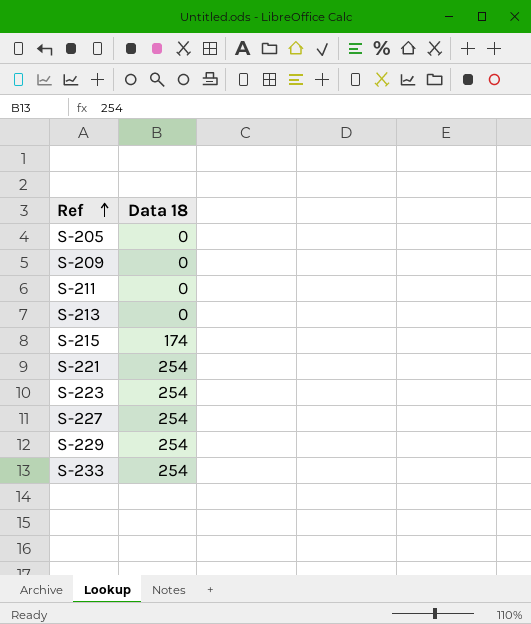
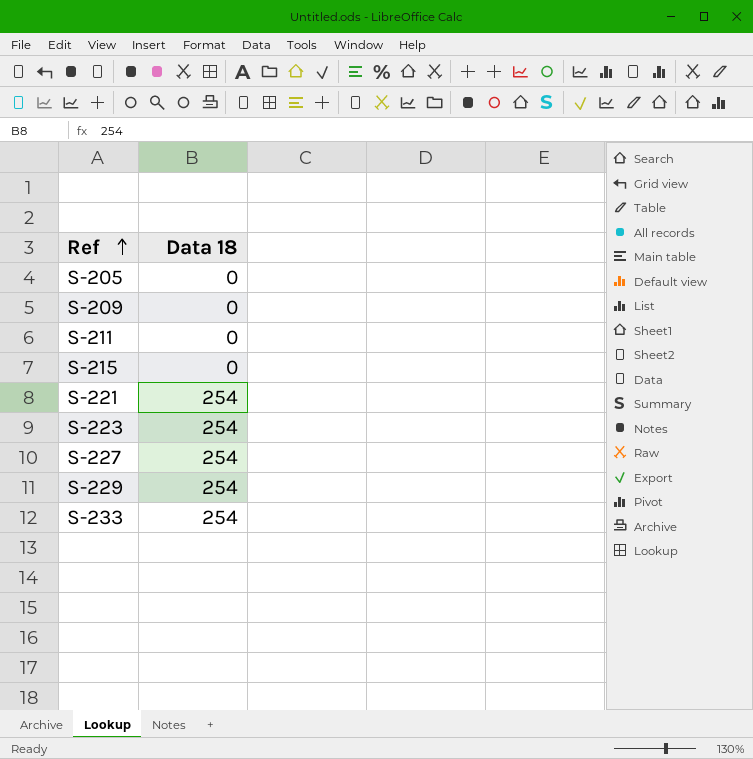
row S-213: 0 -> none
S-215 | Data 18: 174 -> 0

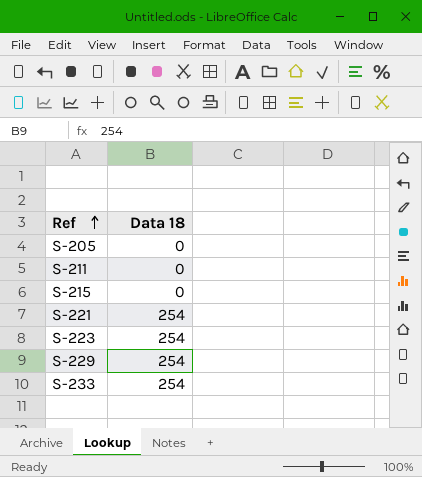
row S-209: 0 -> none
row S-227: 254 -> none

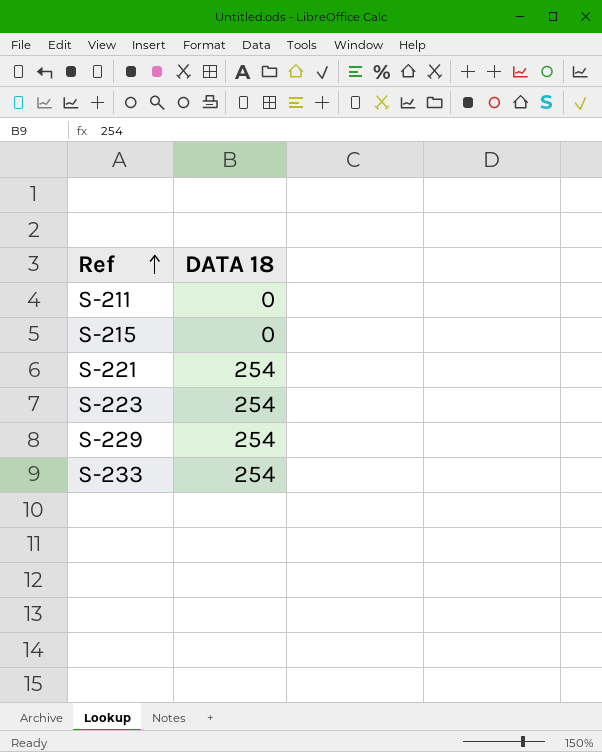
column name: Data 18 -> DATA 18
row S-205: 0 -> none

